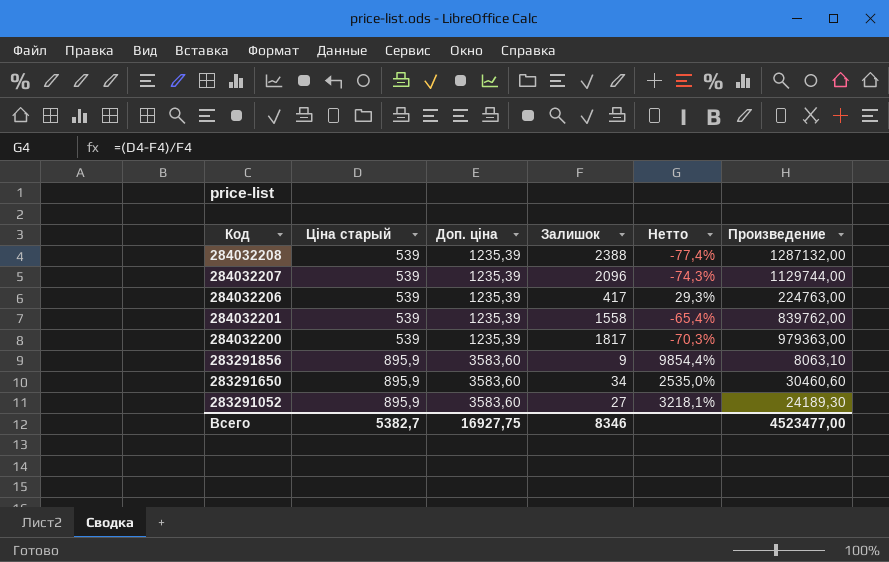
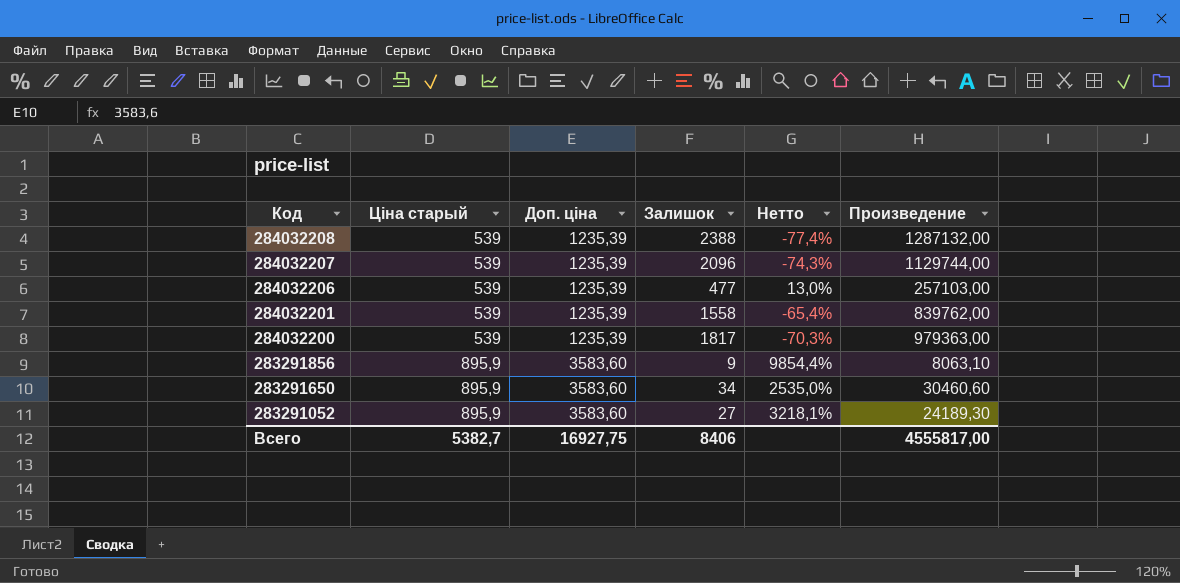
284032206 | Залишок: 417 -> 477
284032206 | Нетто: 29,3% -> 13,0%
284032206 | Произведение: 224763,00 -> 257103,00
Всего | Залишок: 8346 -> 8406
Всего | Произведение: 4523477,00 -> 4555817,00

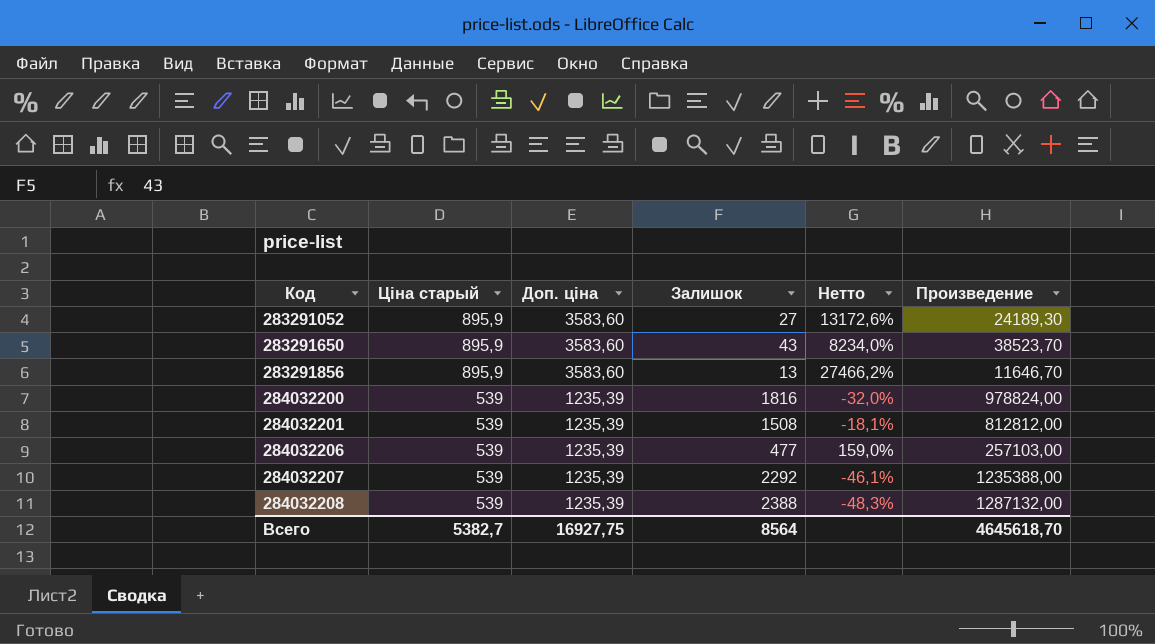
row order: Код descending -> Код ascending
column Нетто | formula: ([Ціна старый] - [Залишок]) / [Залишок] -> ([Доп. ціна] - [Залишок]) / [Залишок]
283291650 | Залишок: 34 -> 43
283291650 | Произведение: 30460,60 -> 38523,70
283291856 | Залишок: 9 -> 13
283291856 | Произведение: 8063,10 -> 11646,70
284032200 | Залишок: 1817 -> 1816
284032200 | Произведение: 979363,00 -> 978824,00
284032201 | Залишок: 1558 -> 1508
284032201 | Произведение: 839762,00 -> 812812,00
284032207 | Залишок: 2096 -> 2292
284032207 | Произведение: 1129744,00 -> 1235388,00
Всего | Залишок: 8406 -> 8564
Всего | Произведение: 4555817,00 -> 4645618,70

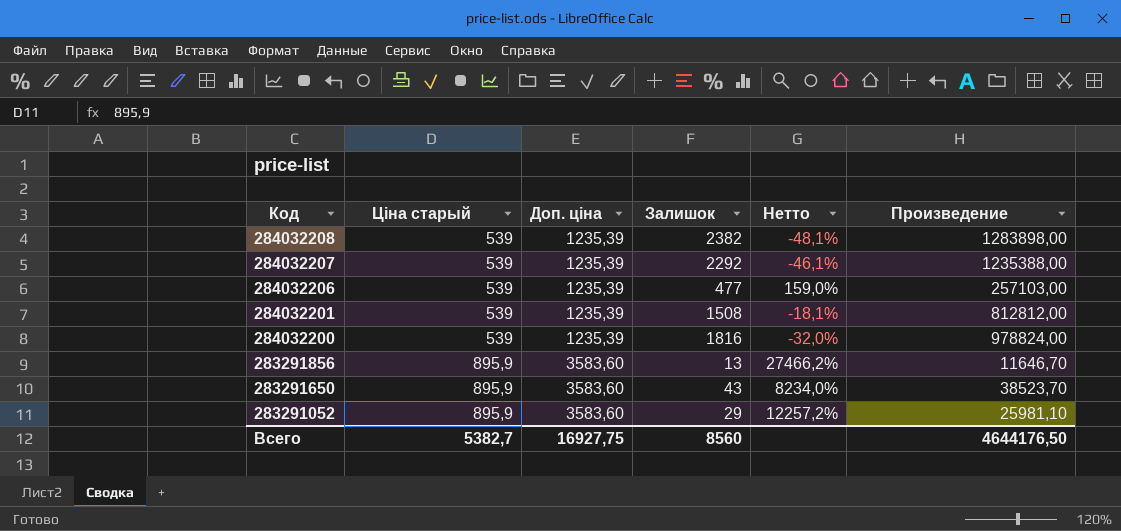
row order: Код ascending -> Код descending
284032208 | Залишок: 2388 -> 2382
284032208 | Нетто: -48,3% -> -48,1%
284032208 | Произведение: 1287132,00 -> 1283898,00
283291052 | Залишок: 27 -> 29
283291052 | Нетто: 13172,6% -> 12257,2%
283291052 | Произведение: 24189,30 -> 25981,10
Всего | Залишок: 8564 -> 8560
Всего | Произведение: 4645618,70 -> 4644176,50

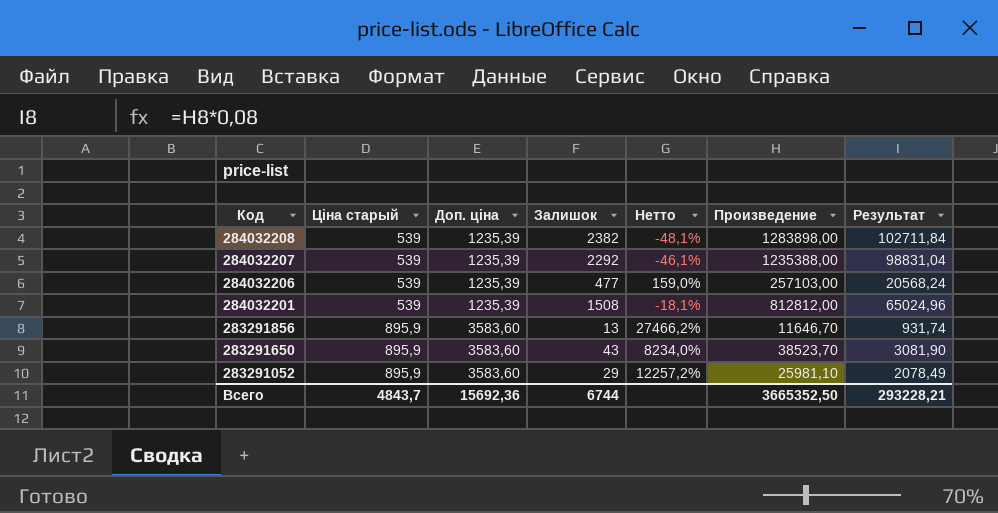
column Результат | formula: none -> [Произведение] * 0,08
row 284032200: 539 | 1235,39 | 1816 | -32,0% | 978824,00 -> none
Всего | Ціна старый: 5382,7 -> 4843,7
Всего | Доп. ціна: 16927,75 -> 15692,36
Всего | Залишок: 8560 -> 6744
Всего | Произведение: 4644176,50 -> 3665352,50

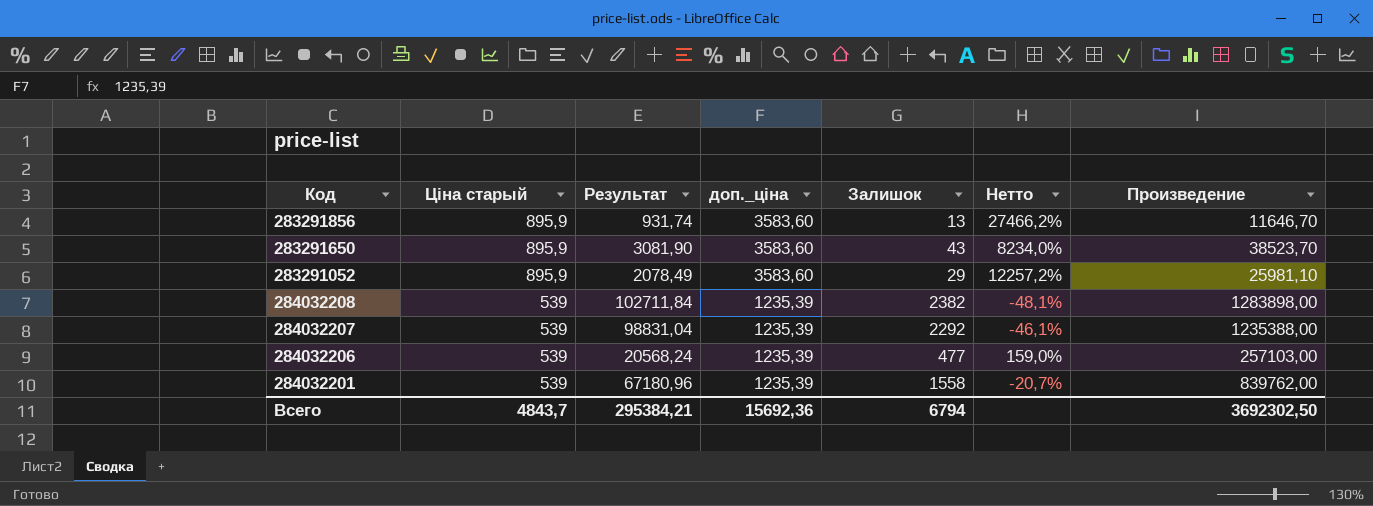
row order: Код descending -> Ціна старый descending
column Результат | position: 7 -> 3
column name: Доп. ціна -> доп._ціна
284032201 | Результат: 65024,96 -> 67180,96
284032201 | Залишок: 1508 -> 1558
284032201 | Нетто: -18,1% -> -20,7%
284032201 | Произведение: 812812,00 -> 839762,00
Всего | Результат: 293228,21 -> 295384,21
Всего | Залишок: 6744 -> 6794
Всего | Произведение: 3665352,50 -> 3692302,50

